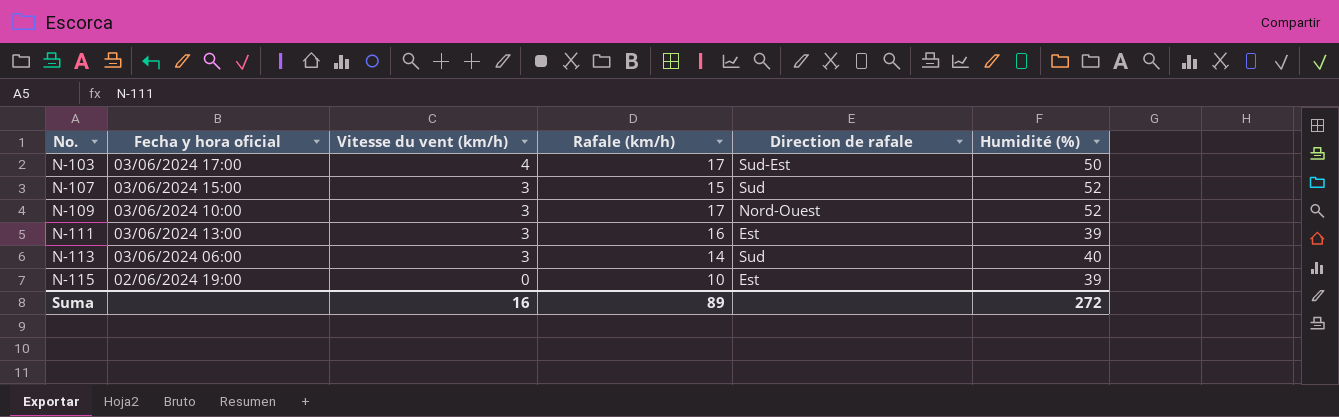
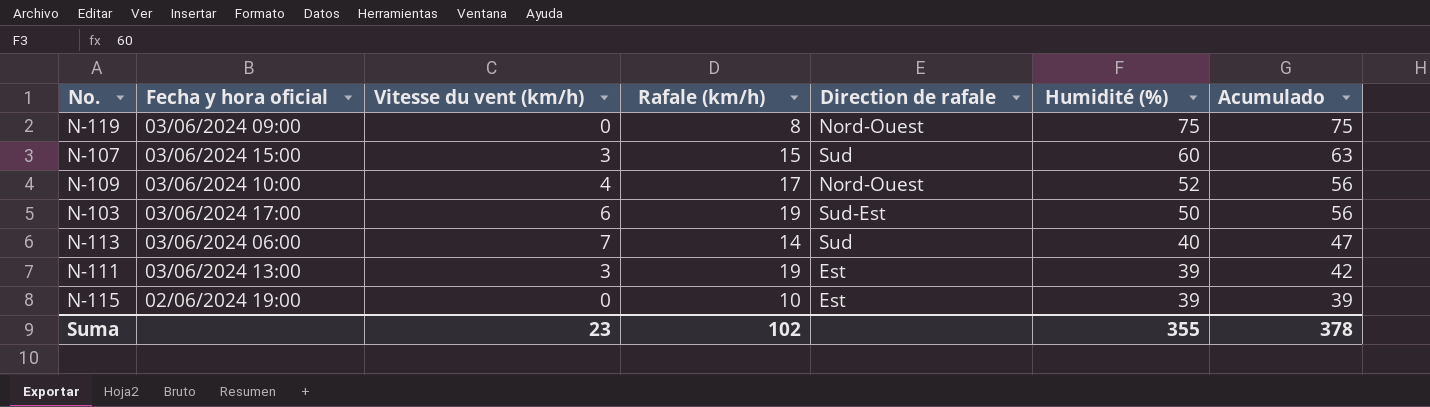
row order: No. ascending -> Humidité (%) descending
column Acumulado | formula: none -> [Vitesse du vent (km/h)] + [Humidité (%)]
row N-119: none -> 03/06/2024 09:00 | 0 | 8 | Nord-Ouest | 75 | 75
N-107 | Humidité (%): 52 -> 60
N-109 | Vitesse du vent (km/h): 3 -> 4
N-103 | Vitesse du vent (km/h): 4 -> 6
N-103 | Rafale (km/h): 17 -> 19
N-113 | Vitesse du vent (km/h): 3 -> 7
N-111 | Rafale (km/h): 16 -> 19
Suma | Vitesse du vent (km/h): 16 -> 23
Suma | Rafale (km/h): 89 -> 102
Suma | Humidité (%): 272 -> 355

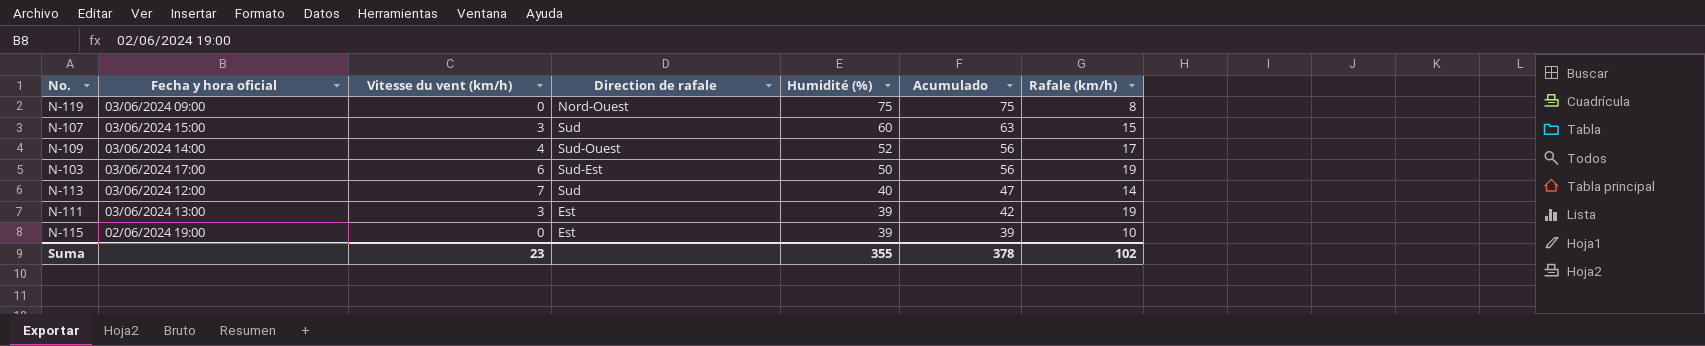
column Rafale (km/h) | position: 4 -> 7
N-109 | Fecha y hora oficial: 03/06/2024 10:00 -> 03/06/2024 14:00
N-109 | Direction de rafale: Nord-Ouest -> Sud-Ouest
N-113 | Fecha y hora oficial: 03/06/2024 06:00 -> 03/06/2024 12:00

